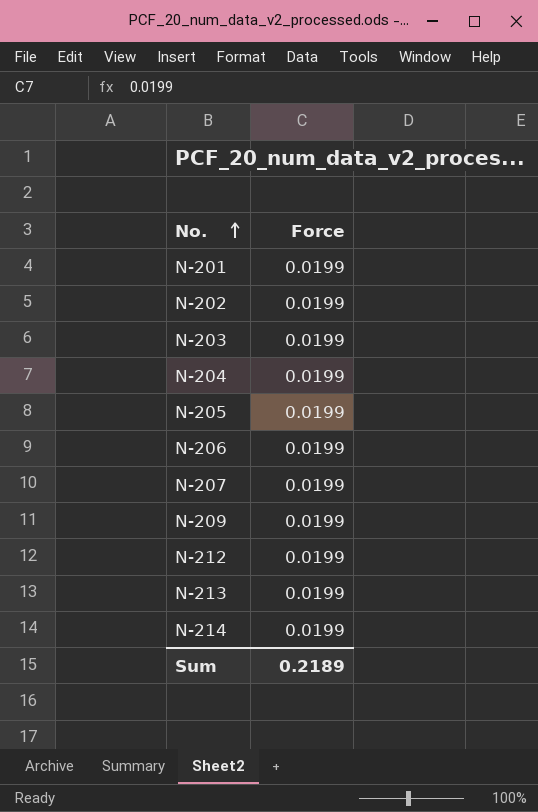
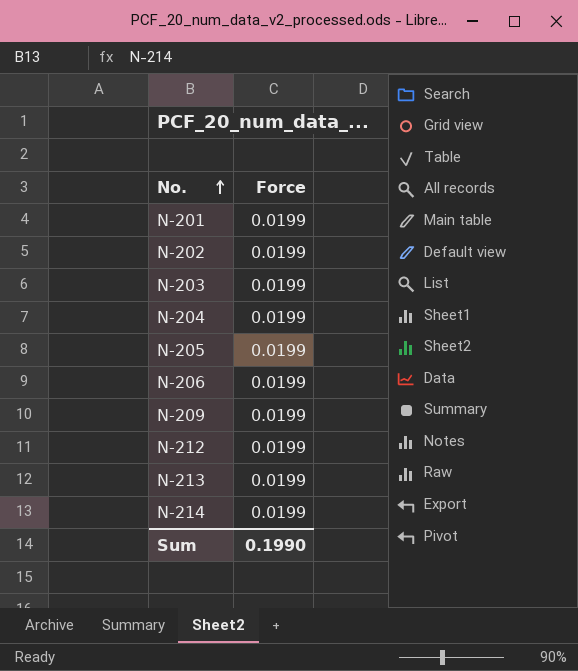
row N-207: 0.0199 -> none
Sum | Force: 0.2189 -> 0.1990

